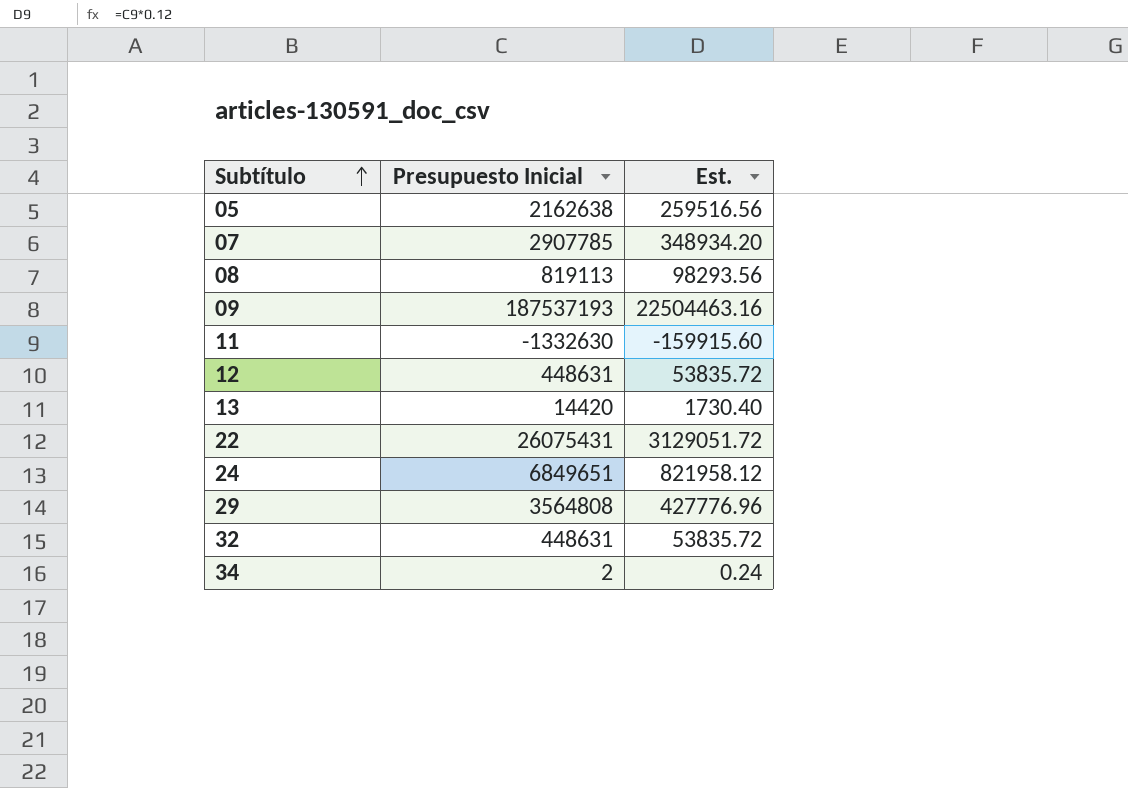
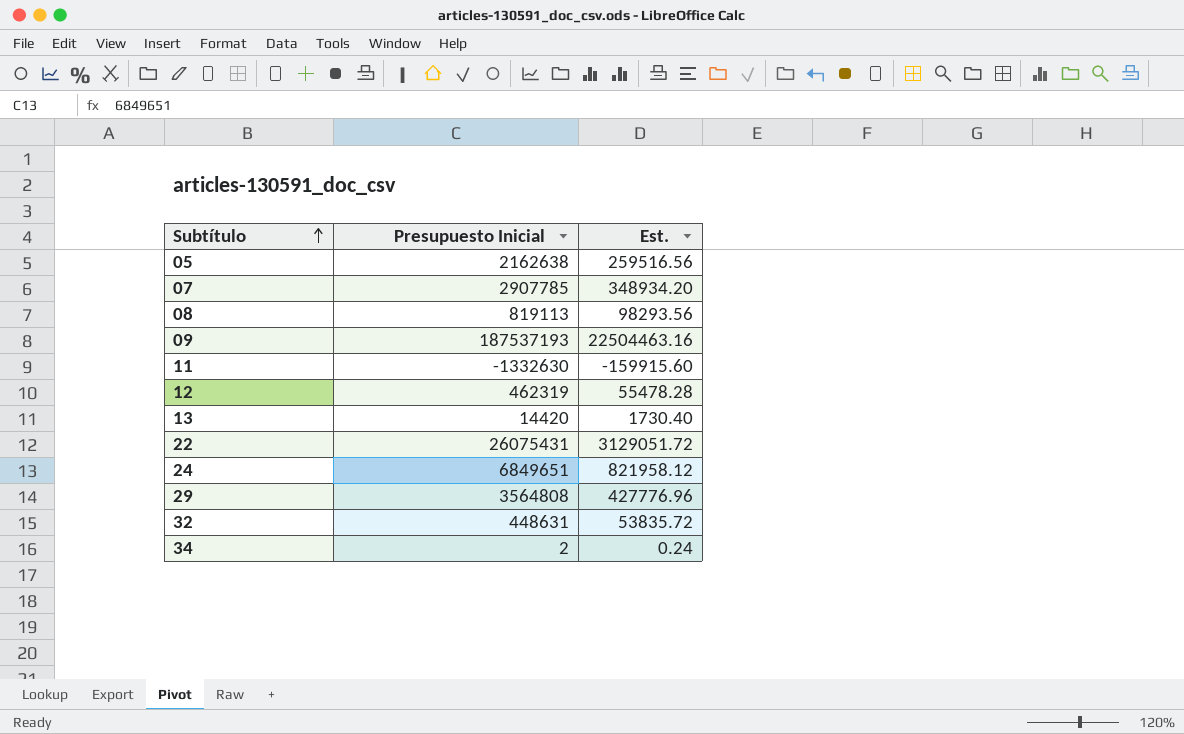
12 | Presupuesto Inicial: 448631 -> 462319
12 | Est.: 53835.72 -> 55478.28

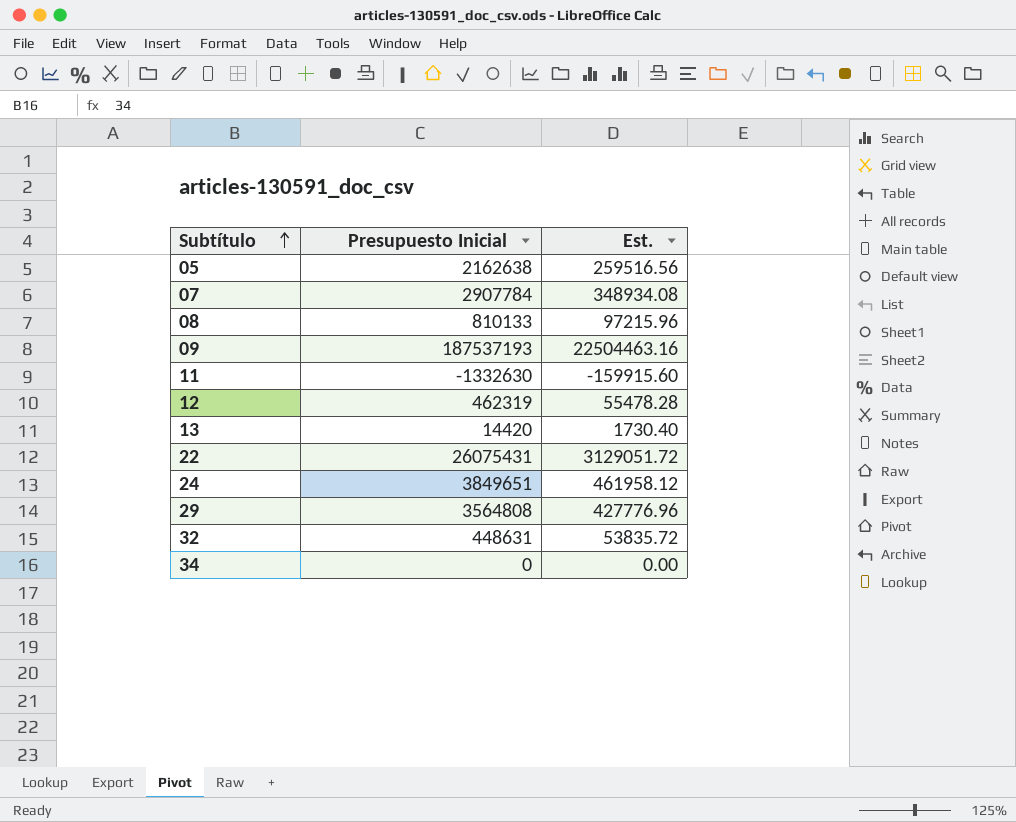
07 | Presupuesto Inicial: 2907785 -> 2907784
07 | Est.: 348934.20 -> 348934.08
08 | Presupuesto Inicial: 819113 -> 810133
08 | Est.: 98293.56 -> 97215.96
24 | Presupuesto Inicial: 6849651 -> 3849651
24 | Est.: 821958.12 -> 461958.12
34 | Presupuesto Inicial: 2 -> 0
34 | Est.: 0.24 -> 0.00

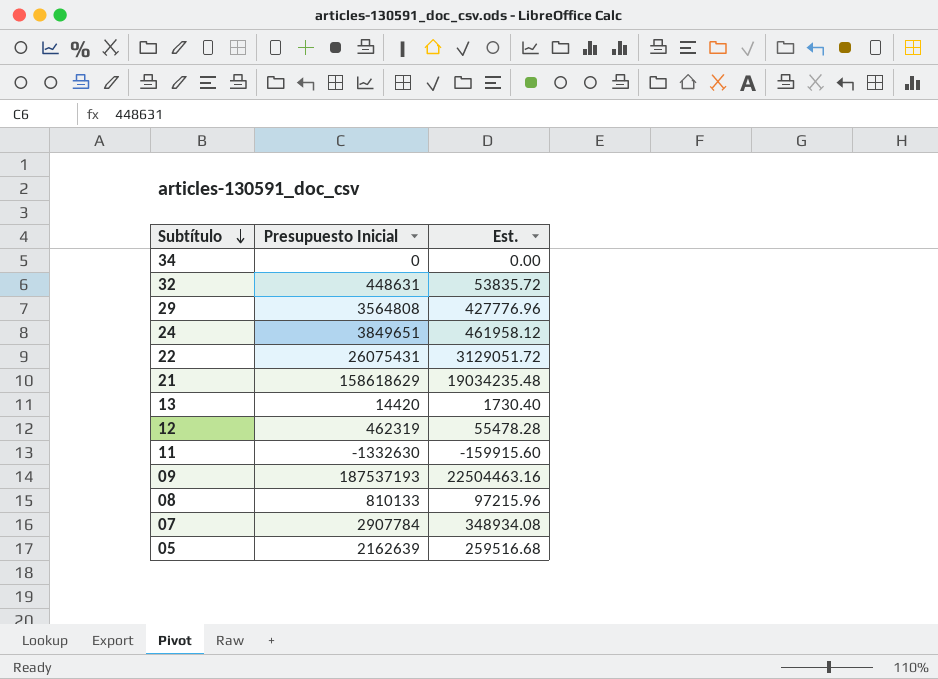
row order: Subtítulo ascending -> Subtítulo descending
row 21: none -> 158618629 | 19034235.48
05 | Presupuesto Inicial: 2162638 -> 2162639
05 | Est.: 259516.56 -> 259516.68

